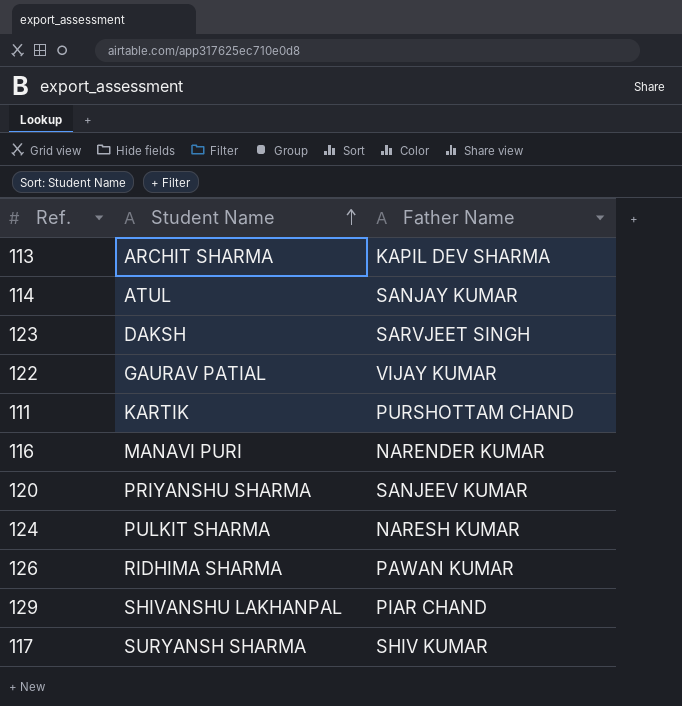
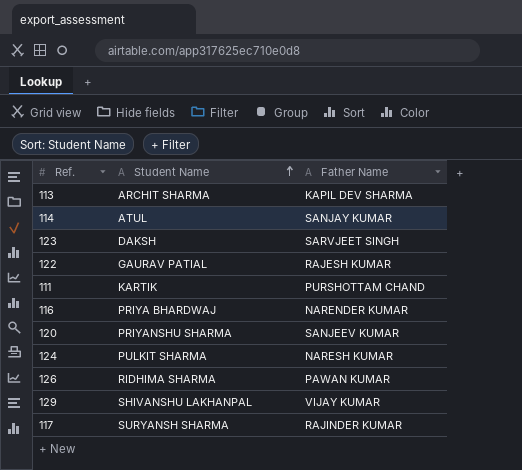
122 | Father Name: VIJAY KUMAR -> RAJESH KUMAR
116 | Student Name: MANAVI PURI -> PRIYA BHARDWAJ
129 | Father Name: PIAR CHAND -> VIJAY KUMAR
117 | Father Name: SHIV KUMAR -> RAJINDER KUMAR

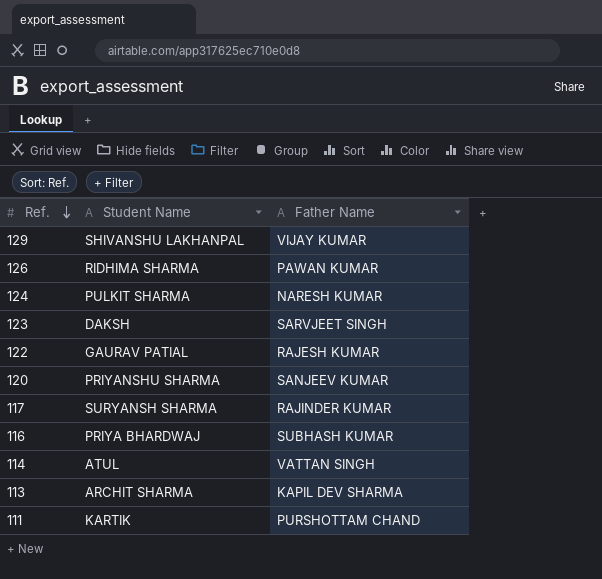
row order: Student Name ascending -> Ref. descending
116 | Father Name: NARENDER KUMAR -> SUBHASH KUMAR
114 | Father Name: SANJAY KUMAR -> VATTAN SINGH

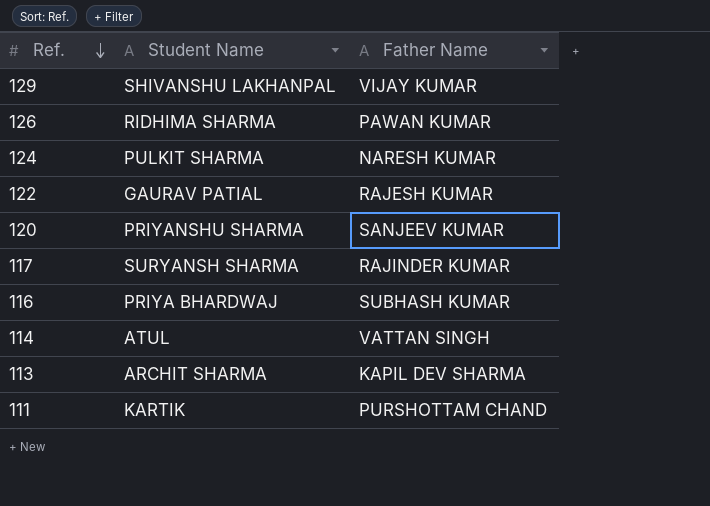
row 123: DAKSH | SARVJEET SINGH -> none

